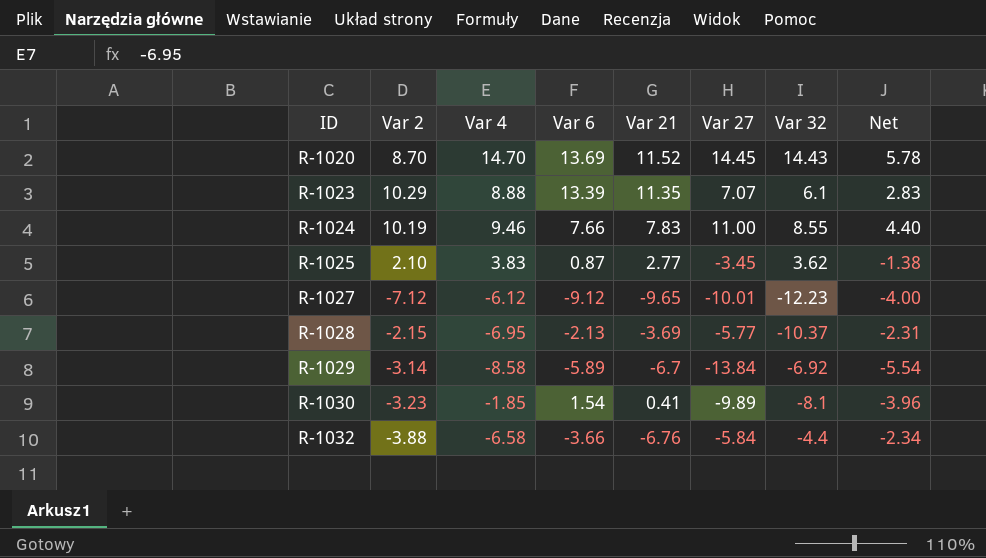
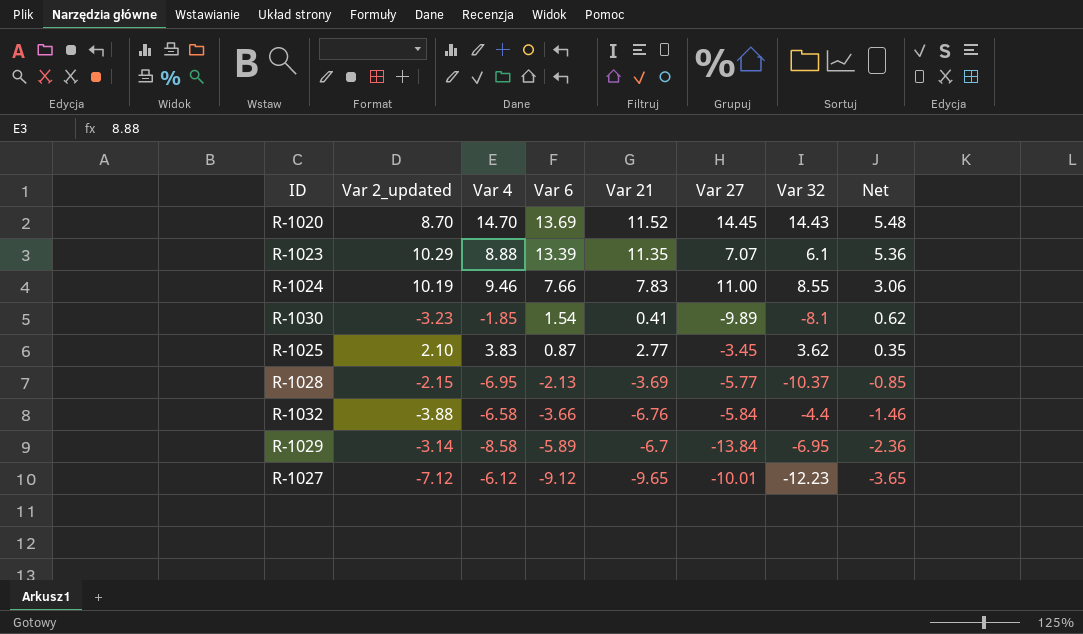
row order: ID ascending -> Var 6 descending
column name: Var 2 -> Var 2_updated
column Net | formula: [Var 27] * 0.4 -> [Var 6] * 0.4
R-1029 | Var 32: -6.92 -> -6.95

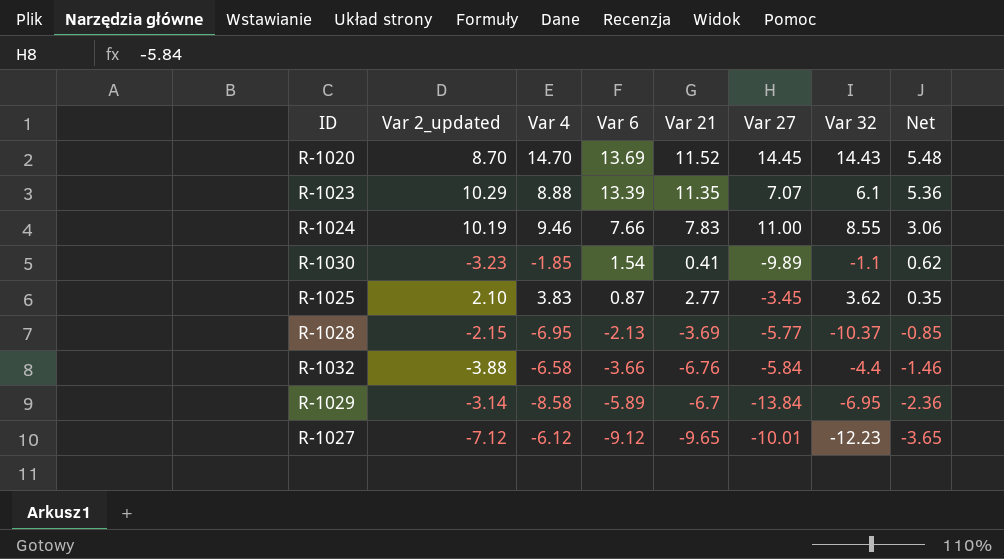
R-1030 | Var 32: -8.1 -> -1.1

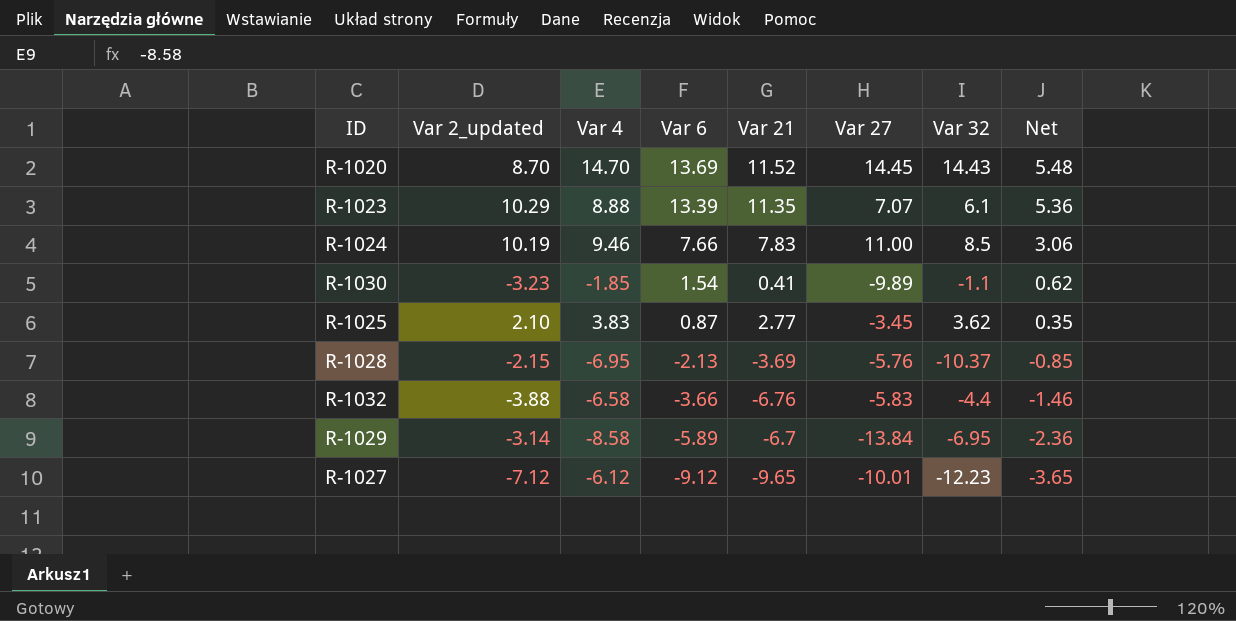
R-1024 | Var 32: 8.55 -> 8.5
R-1028 | Var 27: -5.77 -> -5.76
R-1032 | Var 27: -5.84 -> -5.83

